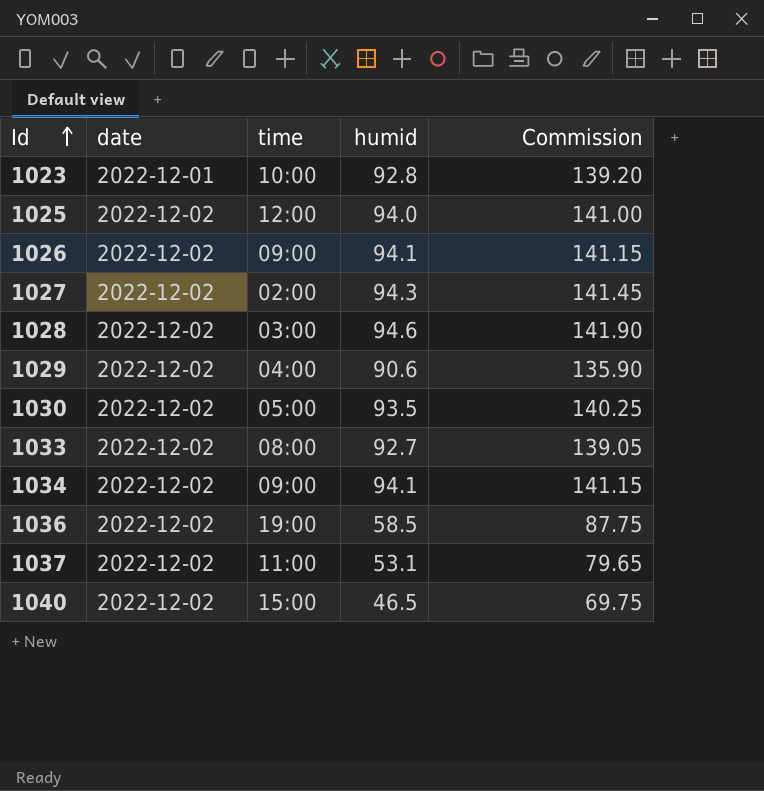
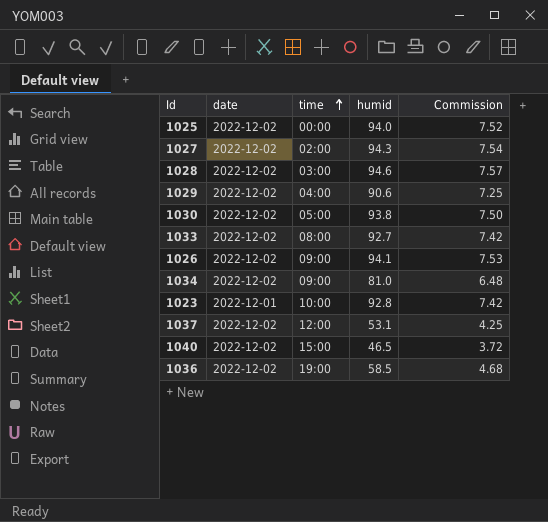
row order: Id ascending -> time ascending
column Commission | formula: [humid] * 1.5 -> [humid] * 0.08
1025 | time: 12:00 -> 00:00
1030 | humid: 93.5 -> 93.8
1034 | humid: 94.1 -> 81.0
1037 | time: 11:00 -> 12:00

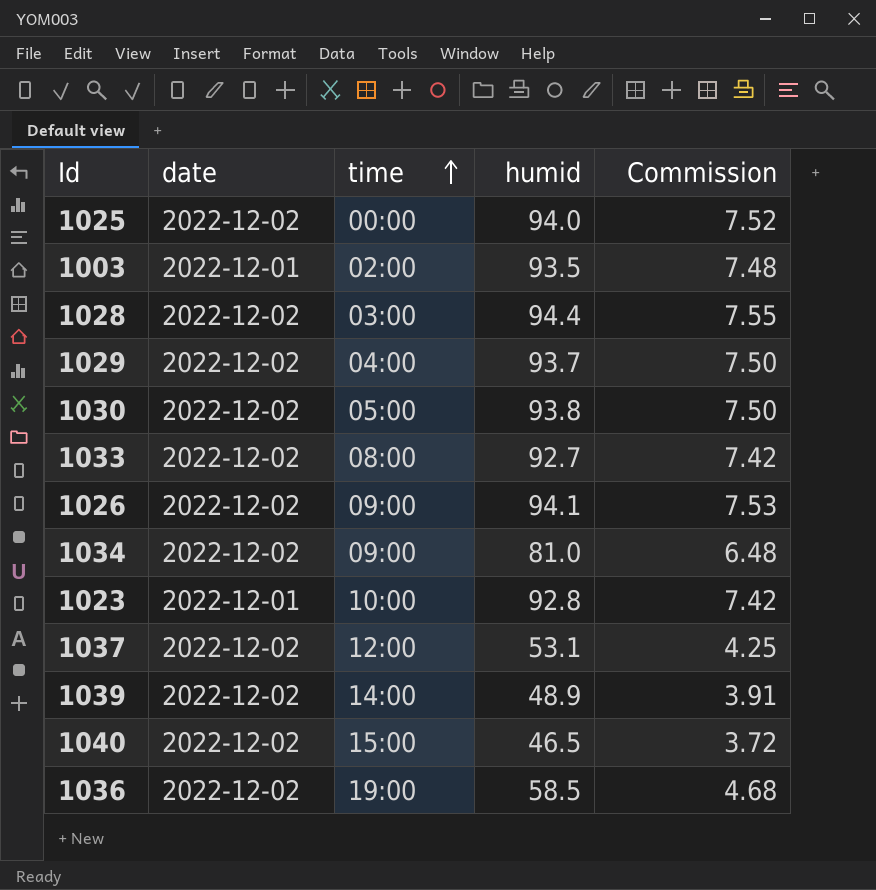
row 1027: 2022-12-02 | 02:00 | 94.3 | 7.54 -> none
row 1003: none -> 2022-12-01 | 02:00 | 93.5 | 7.48
1028 | humid: 94.6 -> 94.4
1028 | Commission: 7.57 -> 7.55
1029 | humid: 90.6 -> 93.7
1029 | Commission: 7.25 -> 7.50
row 1039: none -> 2022-12-02 | 14:00 | 48.9 | 3.91

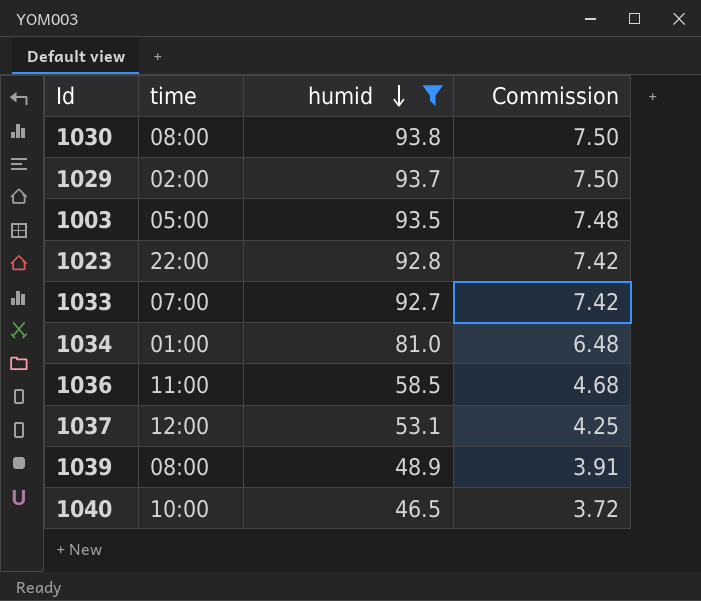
filter: none -> humid <= 93.8
row order: time ascending -> humid descending
column date | position: 2 -> none
1030 | time: 05:00 -> 08:00
1029 | time: 04:00 -> 02:00
1003 | time: 02:00 -> 05:00
1023 | time: 10:00 -> 22:00
1033 | time: 08:00 -> 07:00
1034 | time: 09:00 -> 01:00
1036 | time: 19:00 -> 11:00
1039 | time: 14:00 -> 08:00
1040 | time: 15:00 -> 10:00

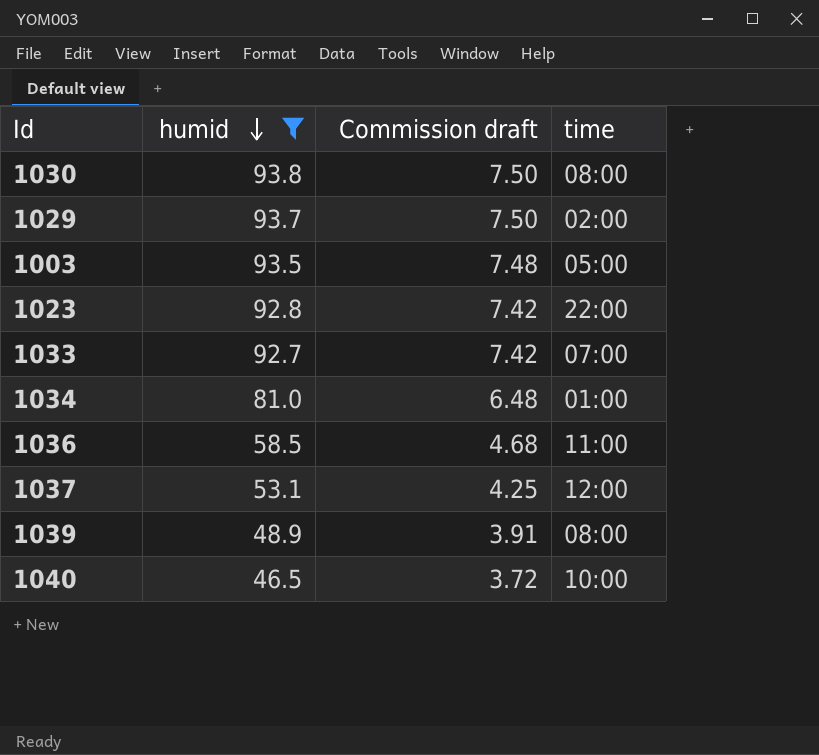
column name: Commission -> Commission draft
column time | position: 2 -> 4

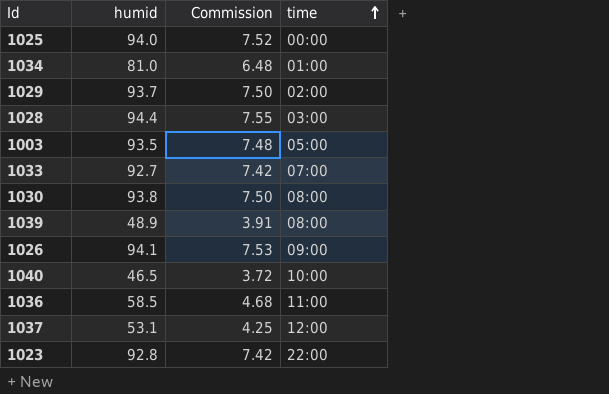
filter: humid <= 93.8 -> none
row order: humid descending -> time ascending
column name: Commission draft -> Commission

